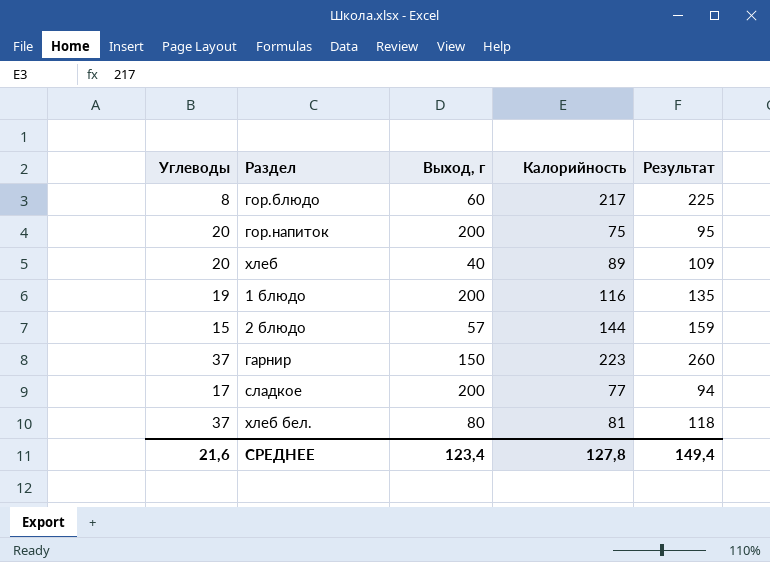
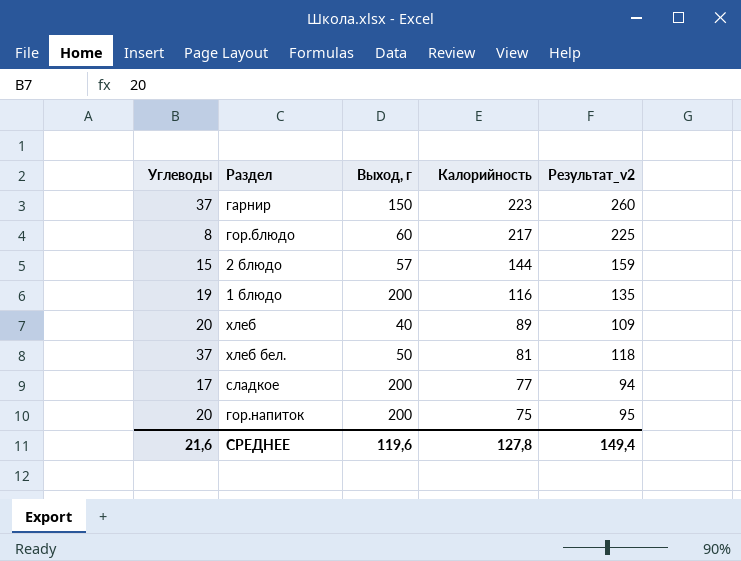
row order: none -> Калорийность descending
column name: Результат -> Результат_v2
хлеб бел. | Выход, г: 80 -> 50
СРЕДНЕЕ | Выход, г: 123,4 -> 119,6

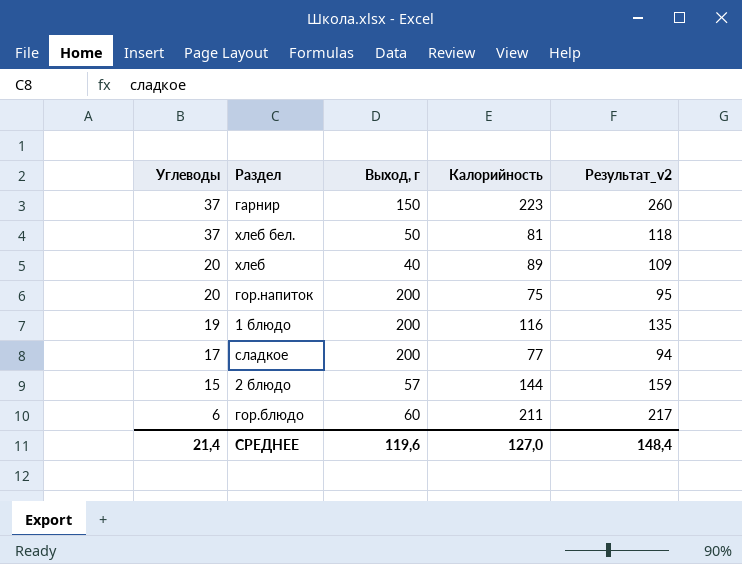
row order: Калорийность descending -> Углеводы descending
гор.блюдо | Углеводы: 8 -> 6
гор.блюдо | Калорийность: 217 -> 211
гор.блюдо | Результат_v2: 225 -> 217
СРЕДНЕЕ | Углеводы: 21,6 -> 21,4
СРЕДНЕЕ | Калорийность: 127,8 -> 127,0
СРЕДНЕЕ | Результат_v2: 149,4 -> 148,4

